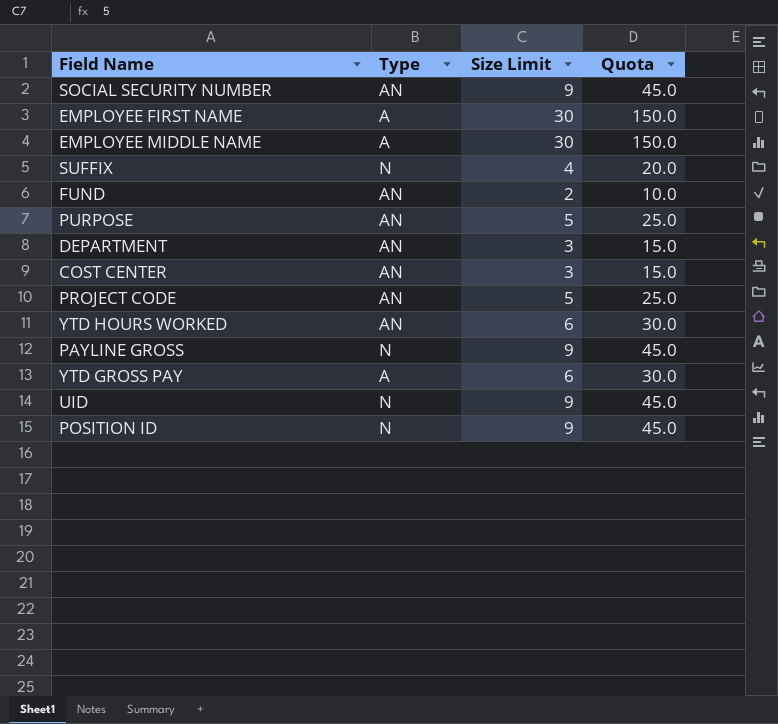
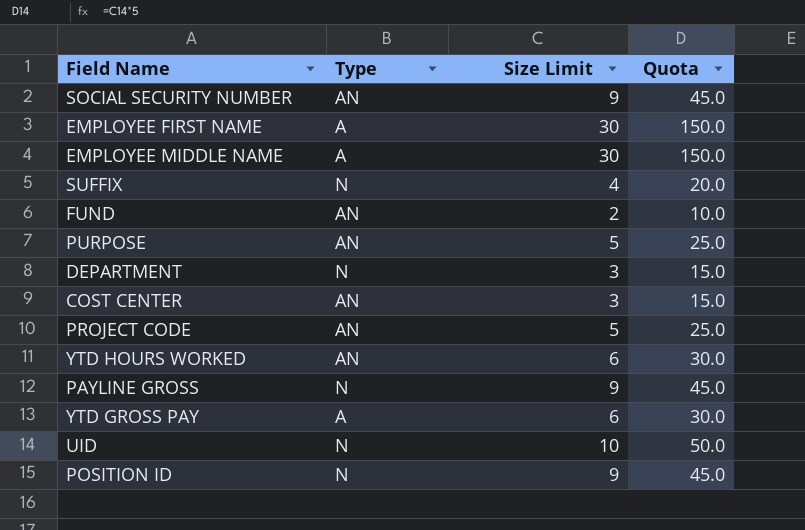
DEPARTMENT | Type: AN -> N
UID | Size Limit: 9 -> 10
UID | Quota: 45.0 -> 50.0

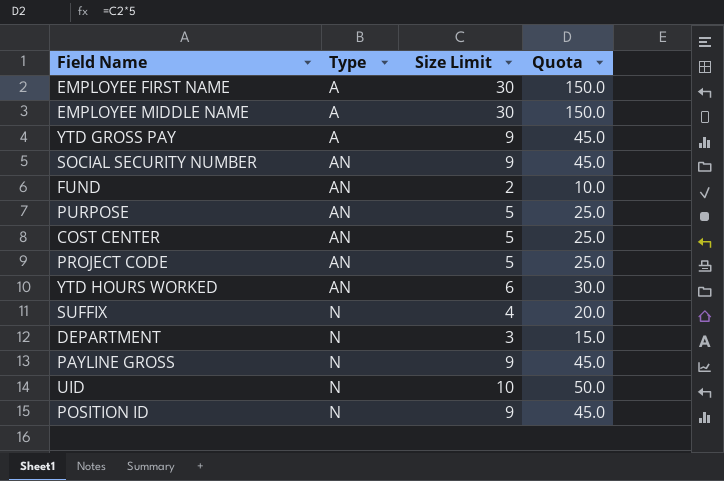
row order: none -> Type ascending
YTD GROSS PAY | Size Limit: 6 -> 9
YTD GROSS PAY | Quota: 30.0 -> 45.0
COST CENTER | Size Limit: 3 -> 5
COST CENTER | Quota: 15.0 -> 25.0

